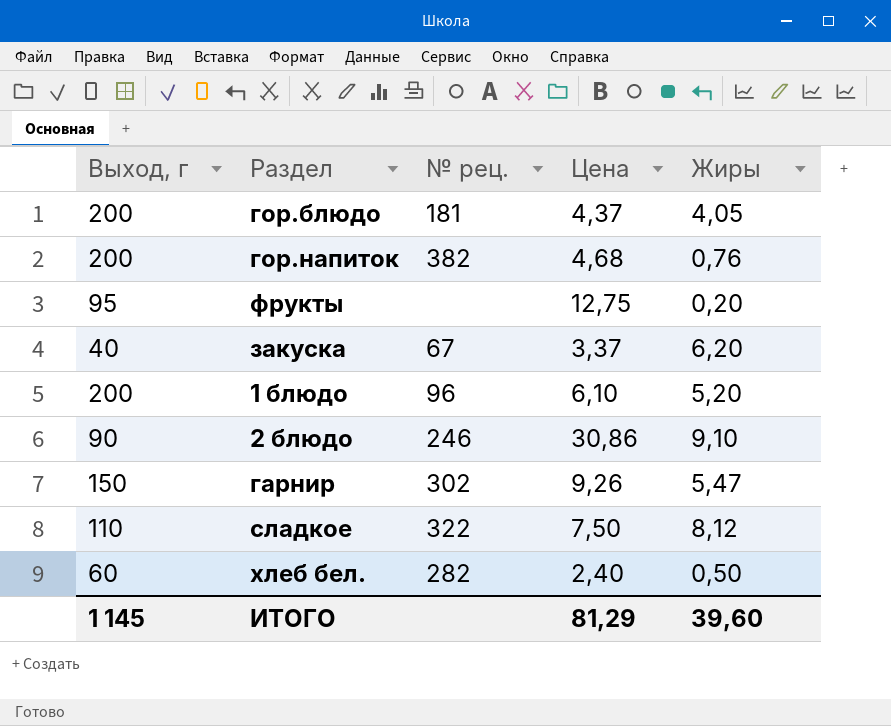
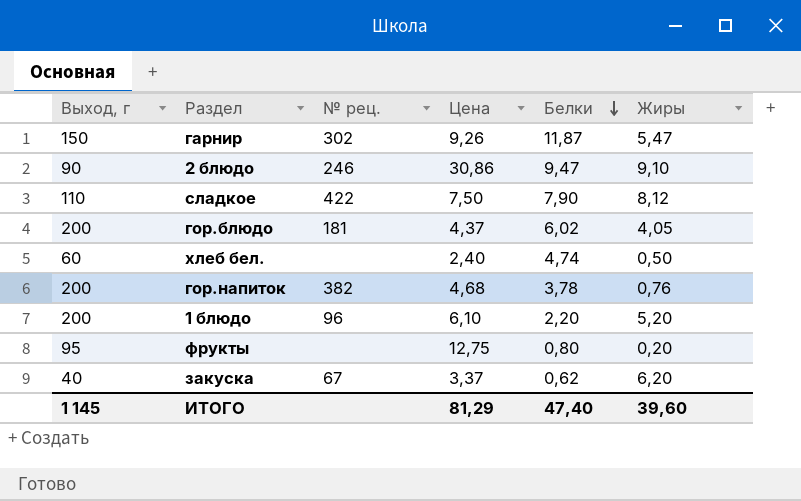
row order: none -> Белки descending
column Белки | position: none -> 5
сладкое | № рец.: 322 -> 422
хлеб бел. | № рец.: 282 -> none

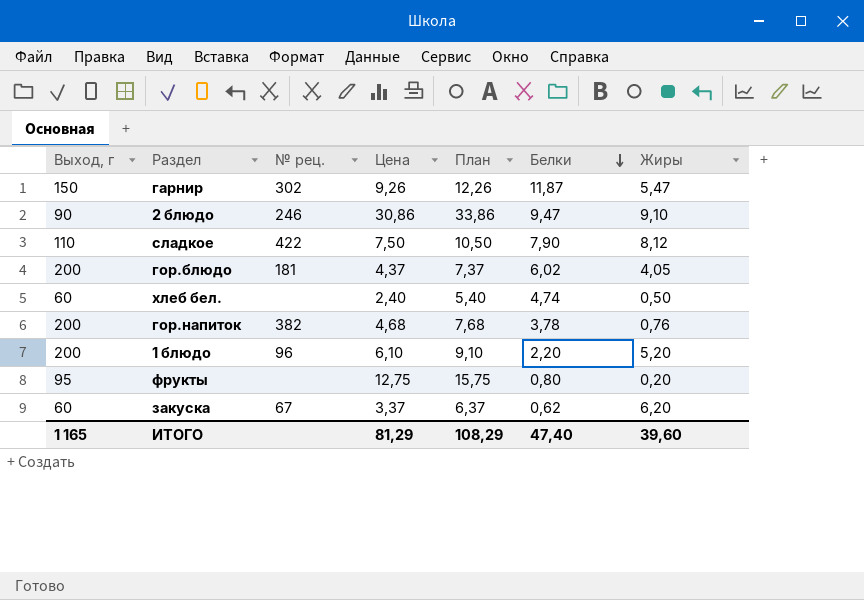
column План | formula: none -> [Цена] + 3
закуска | Выход, г: 40 -> 60
ИТОГО | Выход, г: 1 145 -> 1 165

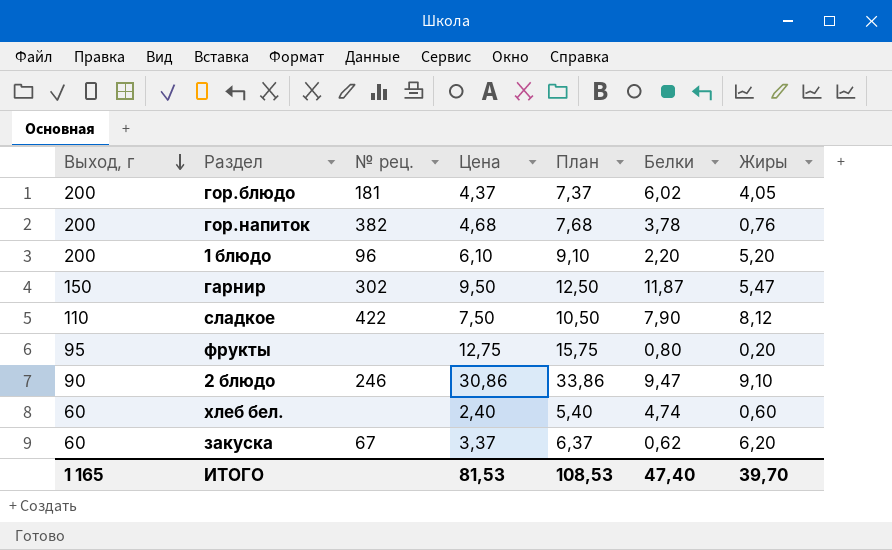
row order: Белки descending -> Выход, г descending
гарнир | Цена: 9,26 -> 9,50
гарнир | План: 12,26 -> 12,50
хлеб бел. | Жиры: 0,50 -> 0,60
ИТОГО | Цена: 81,29 -> 81,53
ИТОГО | План: 108,29 -> 108,53
ИТОГО | Жиры: 39,60 -> 39,70

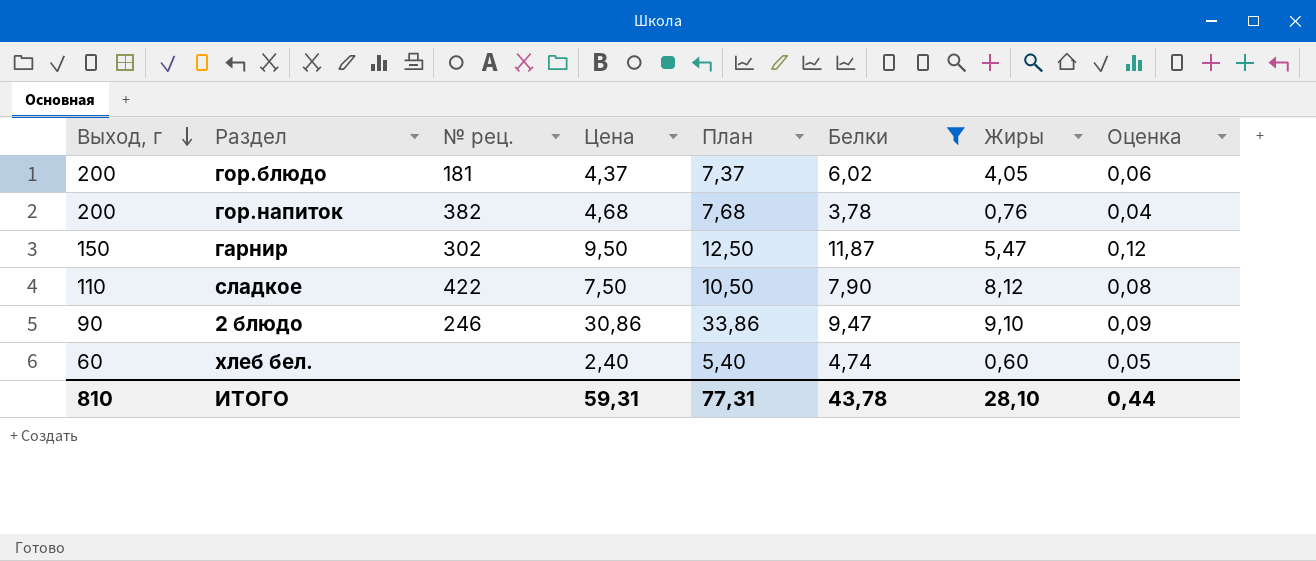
filter: none -> Белки >= 3,78
column Оценка | formula: none -> [Белки] * 0,01
ИТОГО | Выход, г: 1 165 -> 810
ИТОГО | Цена: 81,53 -> 59,31
ИТОГО | План: 108,53 -> 77,31
ИТОГО | Белки: 47,40 -> 43,78
ИТОГО | Жиры: 39,70 -> 28,10

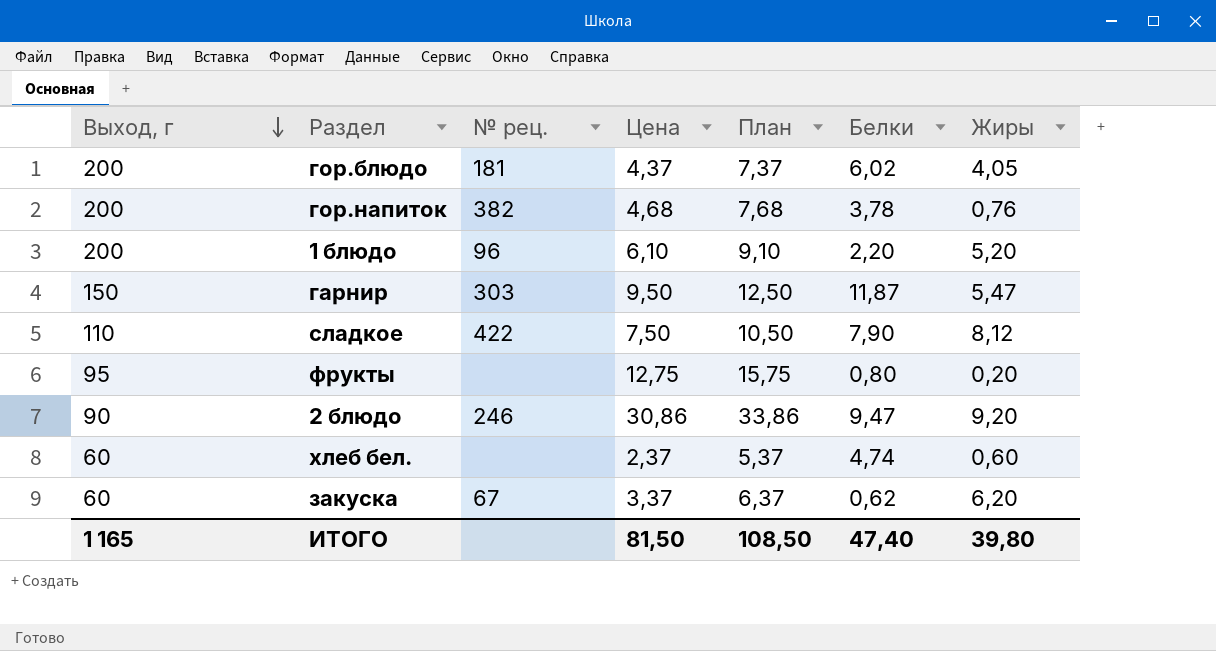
filter: Белки >= 3,78 -> none
column Оценка | formula: [Белки] * 0,01 -> none
гарнир | № рец.: 302 -> 303
2 блюдо | Жиры: 9,10 -> 9,20
хлеб бел. | Цена: 2,40 -> 2,37
хлеб бел. | План: 5,40 -> 5,37
ИТОГО | Выход, г: 810 -> 1 165
ИТОГО | Цена: 59,31 -> 81,50
ИТОГО | План: 77,31 -> 108,50
ИТОГО | Белки: 43,78 -> 47,40
ИТОГО | Жиры: 28,10 -> 39,80

